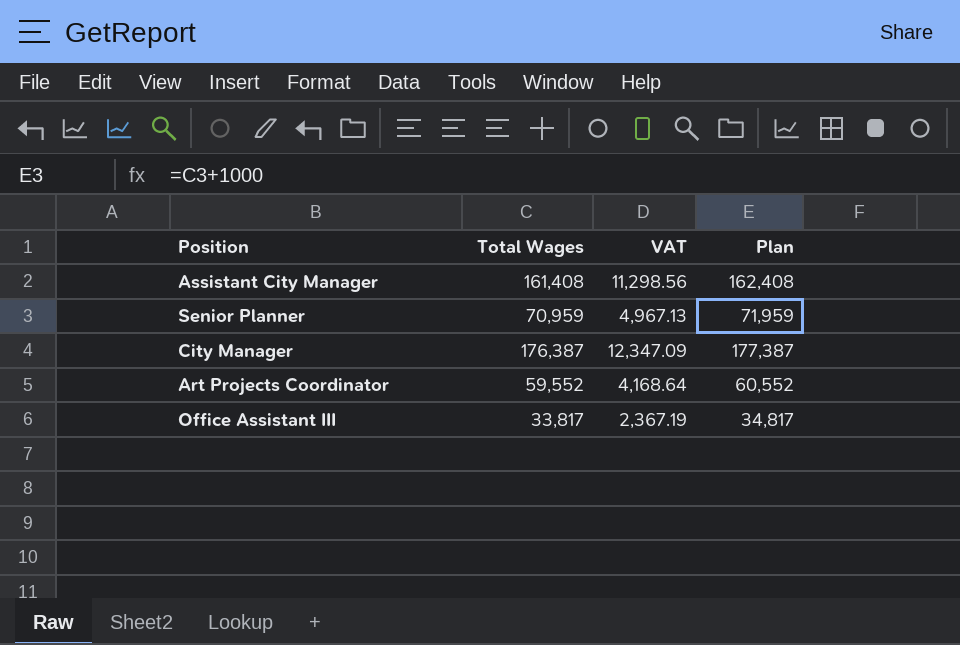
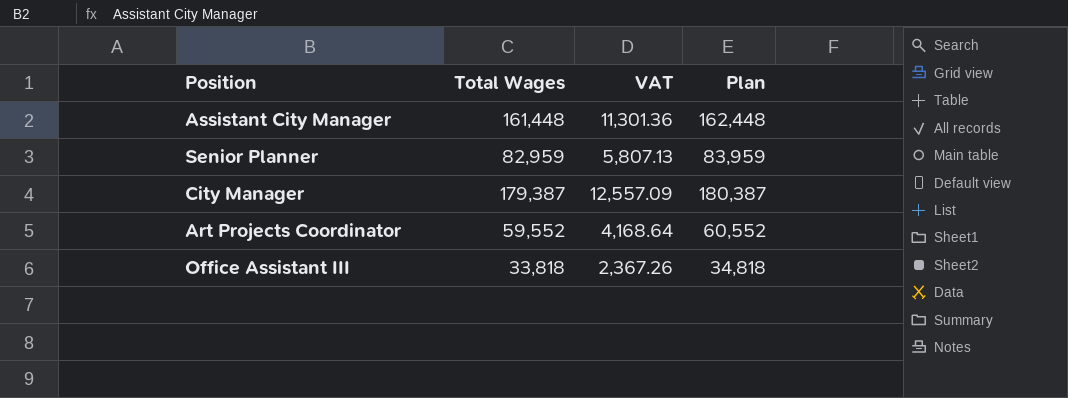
Assistant City Manager | Total Wages: 161,408 -> 161,448
Assistant City Manager | VAT: 11,298.56 -> 11,301.36
Assistant City Manager | Plan: 162,408 -> 162,448
Senior Planner | Total Wages: 70,959 -> 82,959
Senior Planner | VAT: 4,967.13 -> 5,807.13
Senior Planner | Plan: 71,959 -> 83,959
City Manager | Total Wages: 176,387 -> 179,387
City Manager | VAT: 12,347.09 -> 12,557.09
City Manager | Plan: 177,387 -> 180,387
Office Assistant III | Total Wages: 33,817 -> 33,818
Office Assistant III | VAT: 2,367.19 -> 2,367.26
Office Assistant III | Plan: 34,817 -> 34,818

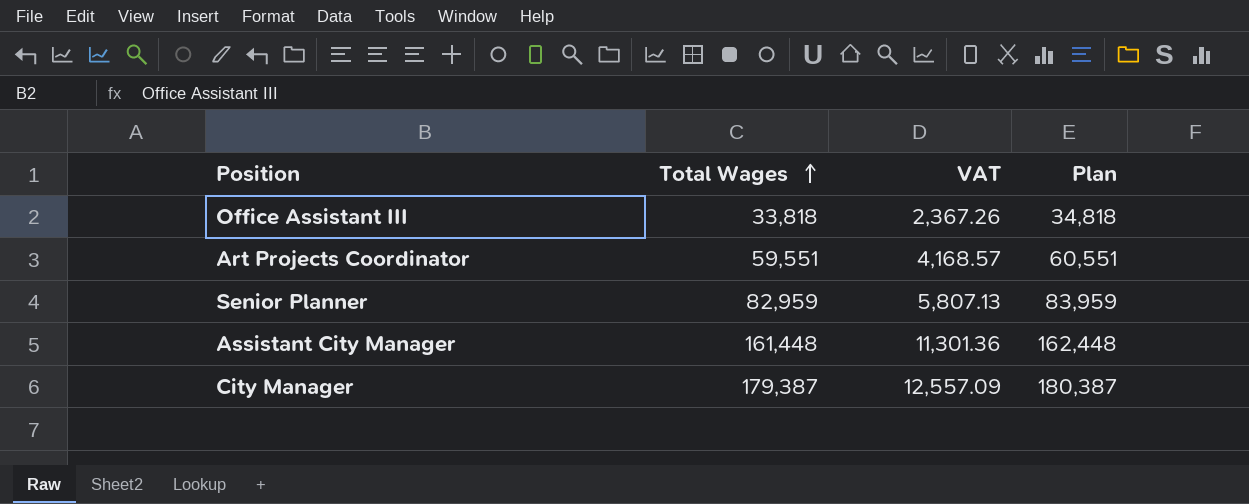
row order: none -> Total Wages ascending
Art Projects Coordinator | Total Wages: 59,552 -> 59,551
Art Projects Coordinator | VAT: 4,168.64 -> 4,168.57
Art Projects Coordinator | Plan: 60,552 -> 60,551

